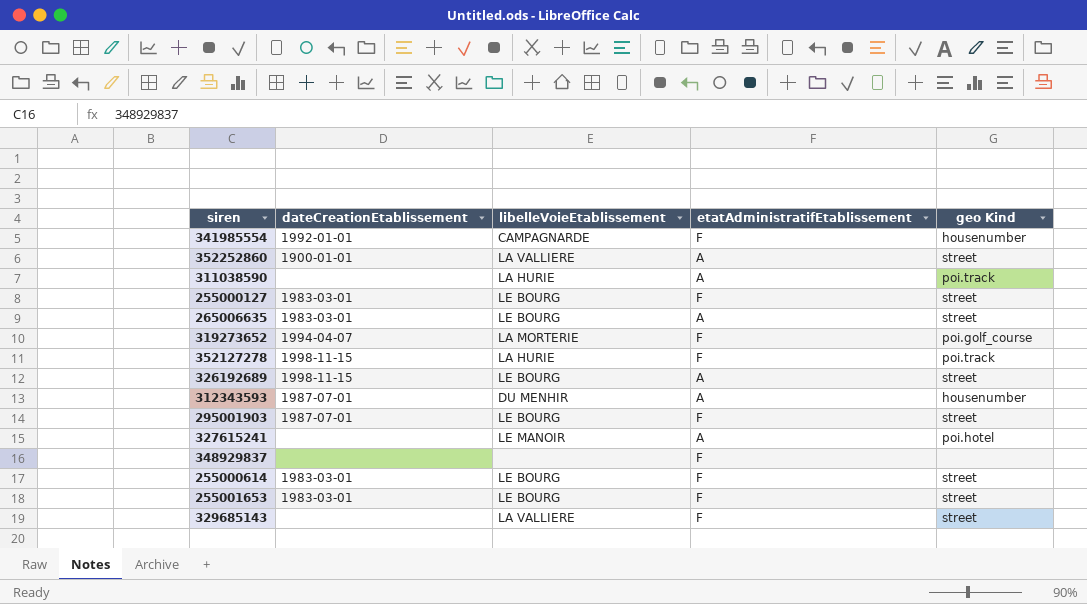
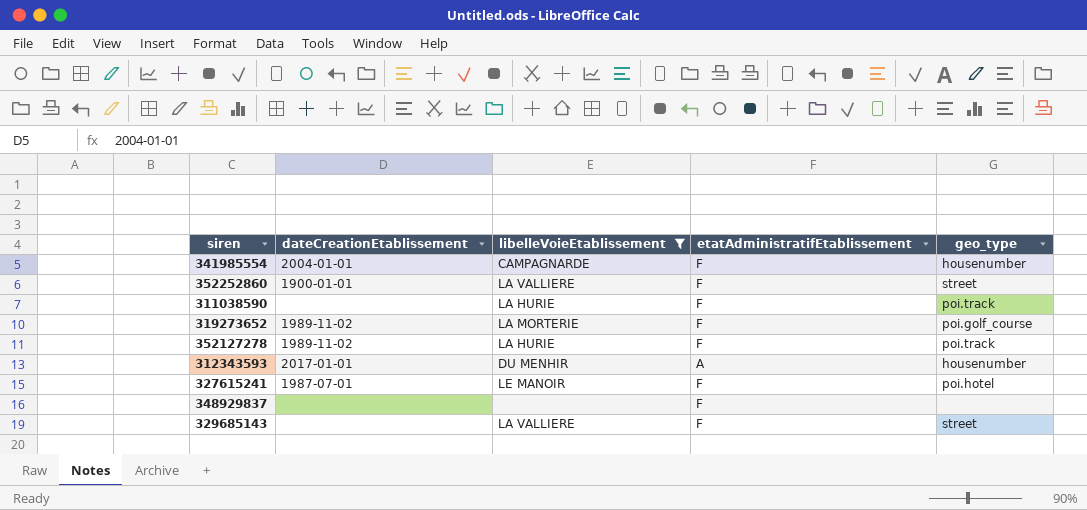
filter: none -> libelleVoieEtablissement != LE BOURG
column name: geo Kind -> geo_type
341985554 | dateCreationEtablissement: 1992-01-01 -> 2004-01-01
352252860 | etatAdministratifEtablissement: A -> F
311038590 | etatAdministratifEtablissement: A -> F
319273652 | dateCreationEtablissement: 1994-04-07 -> 1989-11-02
352127278 | dateCreationEtablissement: 1998-11-15 -> 1989-11-02
312343593 | dateCreationEtablissement: 1987-07-01 -> 2017-01-01
327615241 | dateCreationEtablissement: none -> 1987-07-01
327615241 | etatAdministratifEtablissement: A -> F

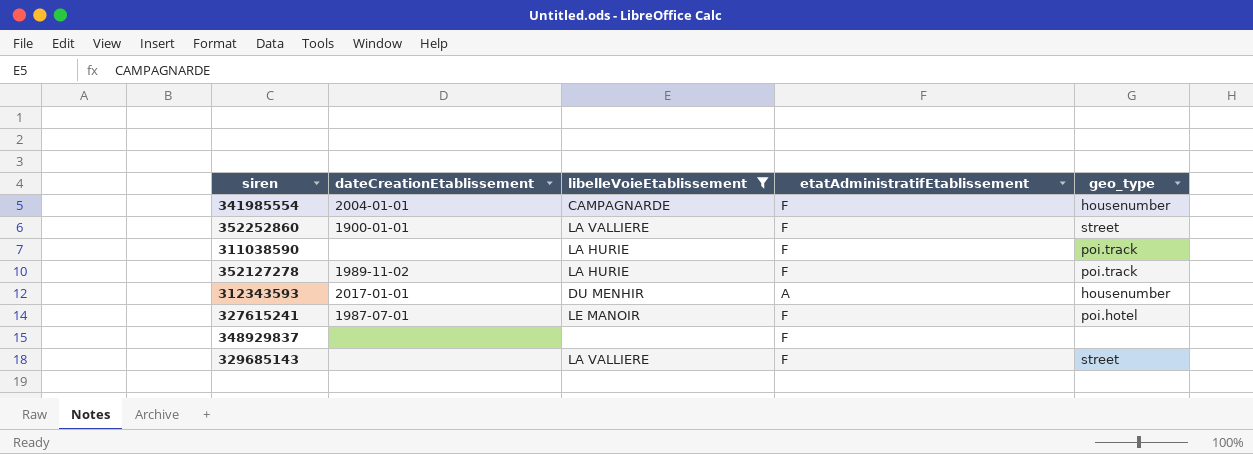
row 319273652: 1989-11-02 | LA MORTERIE | F | poi.golf_course -> none

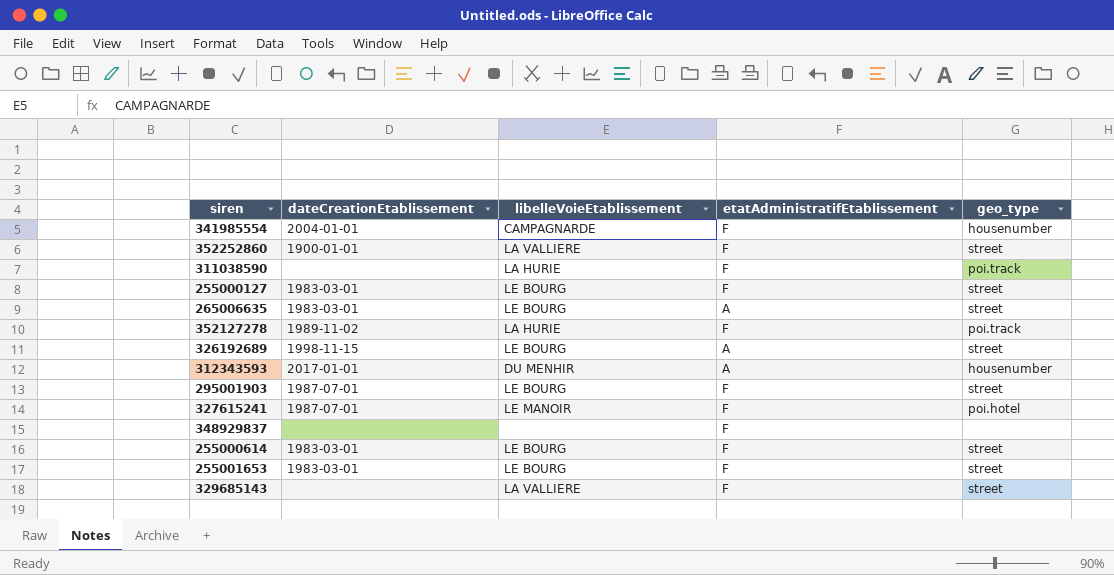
filter: libelleVoieEtablissement != LE BOURG -> none

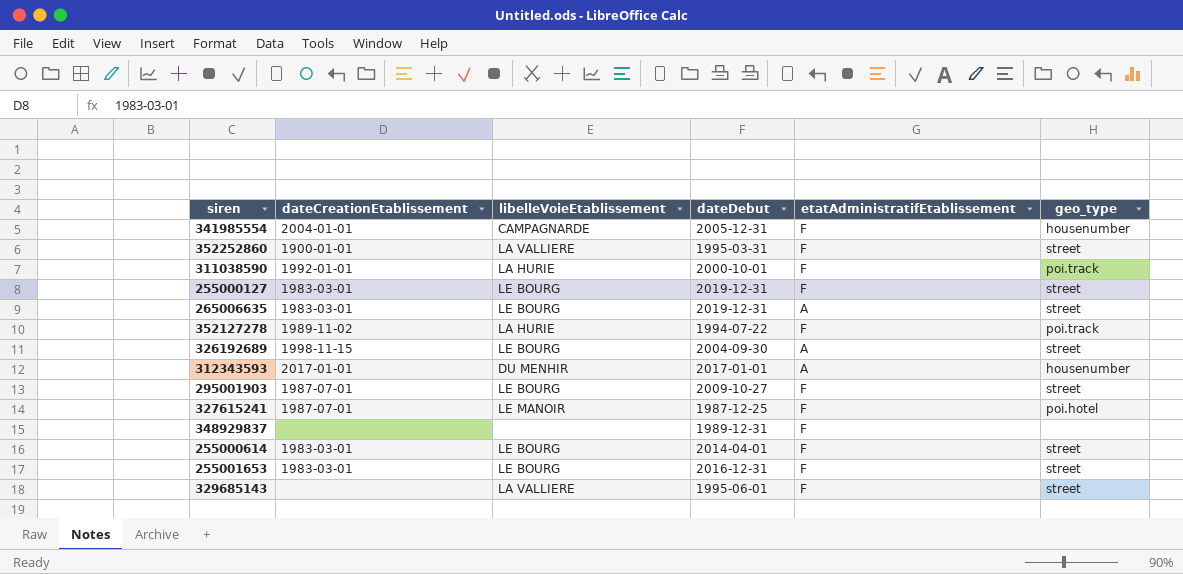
column dateDebut | position: none -> 4
311038590 | dateCreationEtablissement: none -> 1992-01-01

